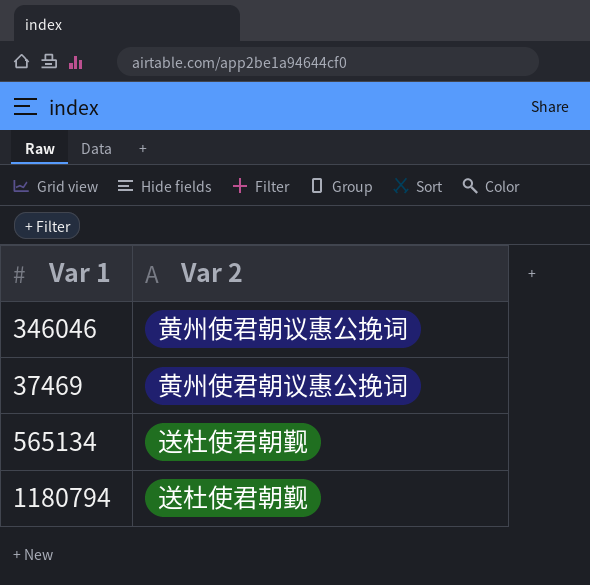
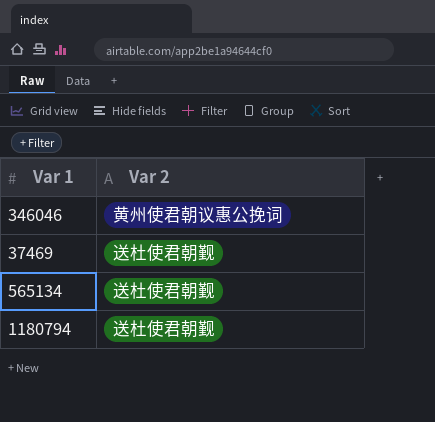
37469 | Var 2: 黄州使君朝议惠公挽词 -> 送杜使君朝觐

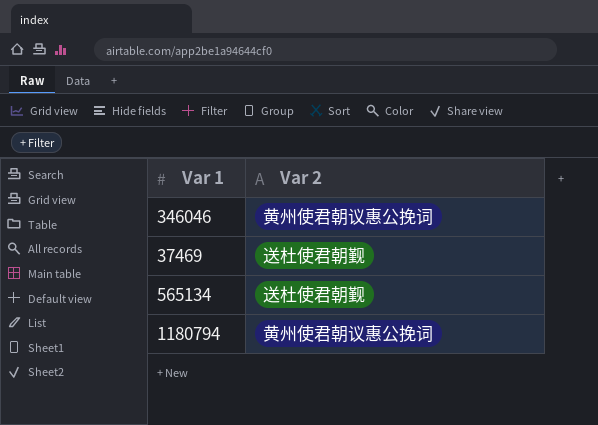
1180794 | Var 2: 送杜使君朝觐 -> 黄州使君朝议惠公挽词

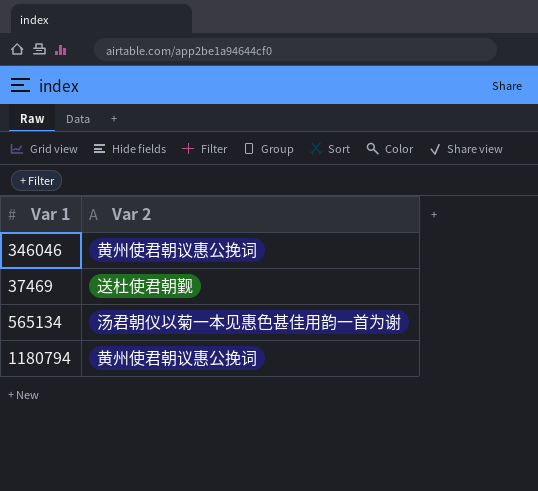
565134 | Var 2: 送杜使君朝觐 -> 汤君朝仪以菊一本见惠色甚佳用韵一首为谢

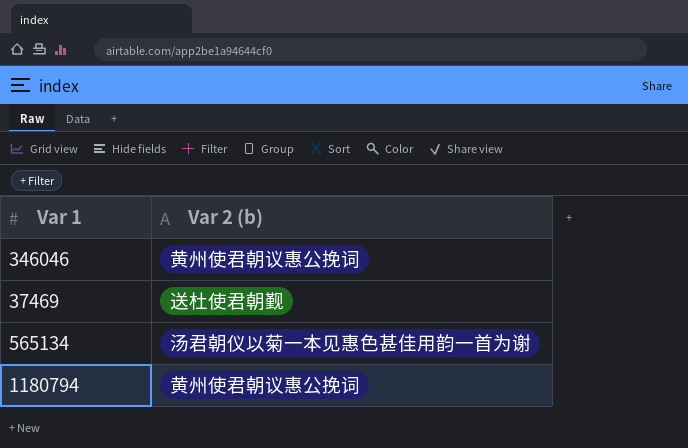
column name: Var 2 -> Var 2 (b)

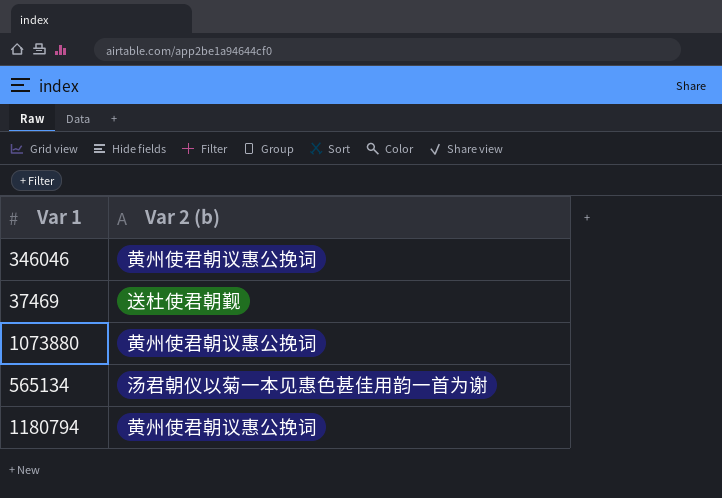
row 1073880: none -> 黄州使君朝议惠公挽词

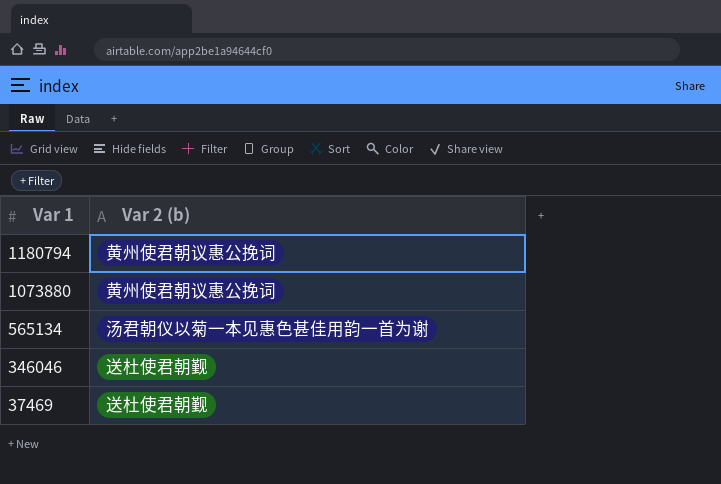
row order: none -> Var 1 descending
346046 | Var 2 (b): 黄州使君朝议惠公挽词 -> 送杜使君朝觐

